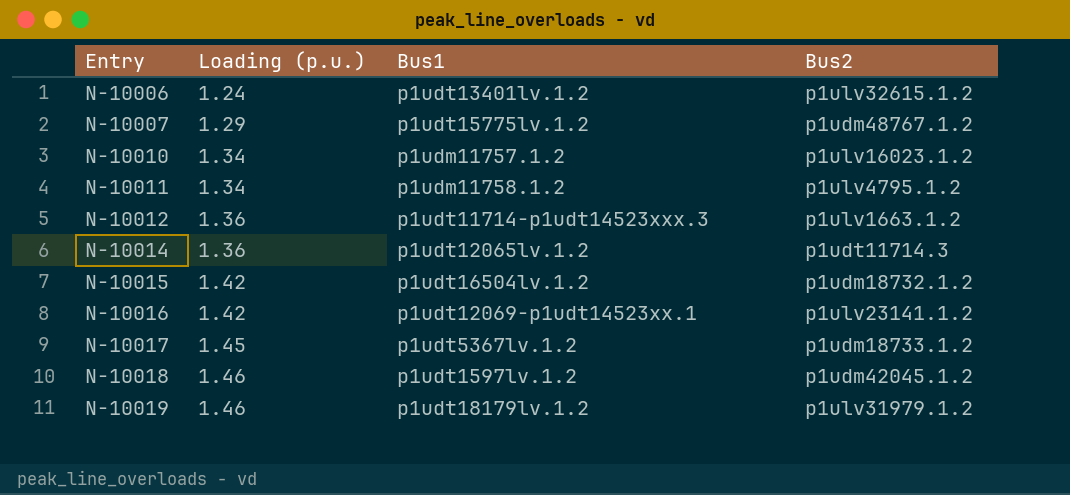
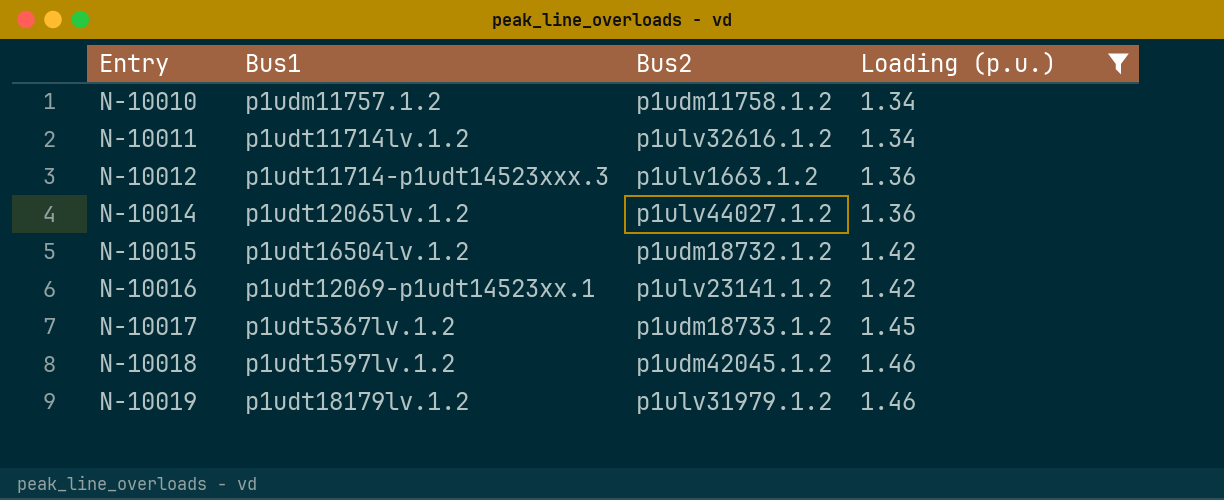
filter: none -> Loading (p.u.) >= 1.34
column Loading (p.u.) | position: 2 -> 4
N-10010 | Bus2: p1ulv16023.1.2 -> p1udm11758.1.2
N-10011 | Bus1: p1udm11758.1.2 -> p1udt11714lv.1.2
N-10011 | Bus2: p1ulv4795.1.2 -> p1ulv32616.1.2
N-10014 | Bus2: p1udt11714.3 -> p1ulv44027.1.2

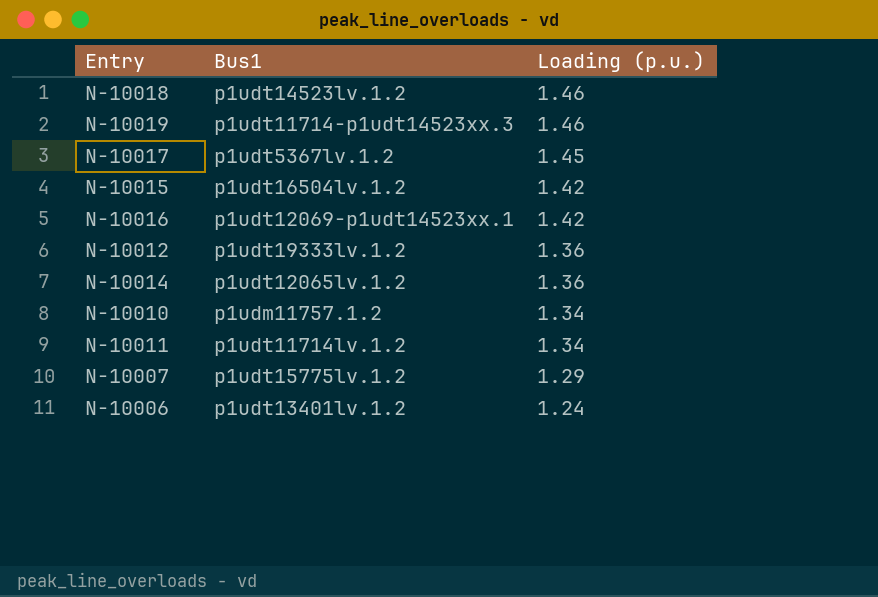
filter: Loading (p.u.) >= 1.34 -> none
row order: Entry ascending -> Loading (p.u.) descending
column Bus2 | position: 3 -> none
N-10018 | Bus1: p1udt1597lv.1.2 -> p1udt14523lv.1.2
N-10019 | Bus1: p1udt18179lv.1.2 -> p1udt11714-p1udt14523xx.3
N-10012 | Bus1: p1udt11714-p1udt14523xxx.3 -> p1udt19333lv.1.2

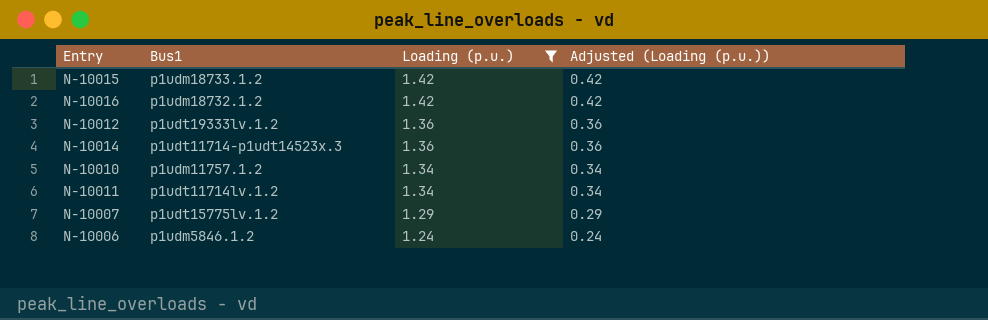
filter: none -> Loading (p.u.) <= 1.42
column Adjusted (Loading (p.u.)) | formula: none -> [Loading (p.u.)] - 1
N-10015 | Bus1: p1udt16504lv.1.2 -> p1udm18733.1.2
N-10016 | Bus1: p1udt12069-p1udt14523xx.1 -> p1udm18732.1.2
N-10014 | Bus1: p1udt12065lv.1.2 -> p1udt11714-p1udt14523x.3
N-10006 | Bus1: p1udt13401lv.1.2 -> p1udm5846.1.2

